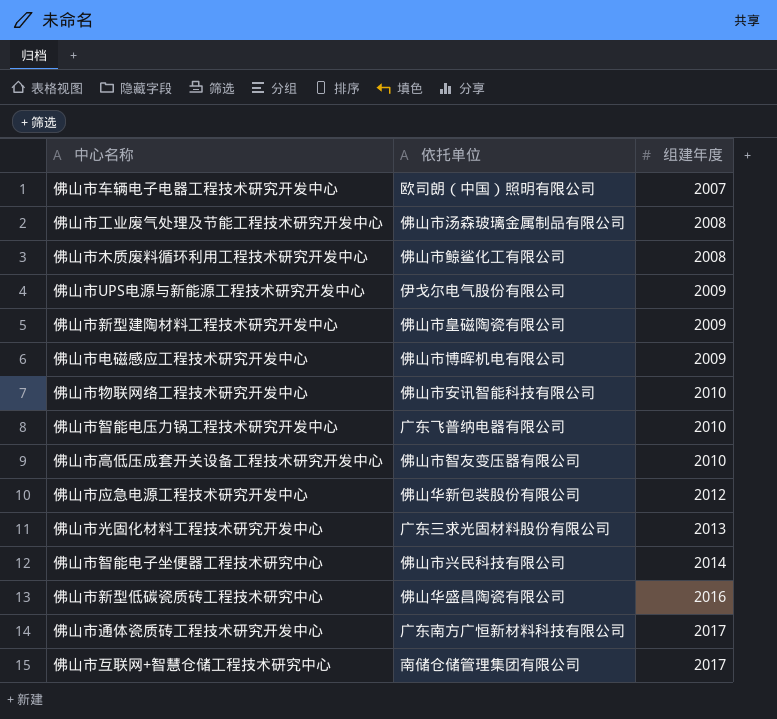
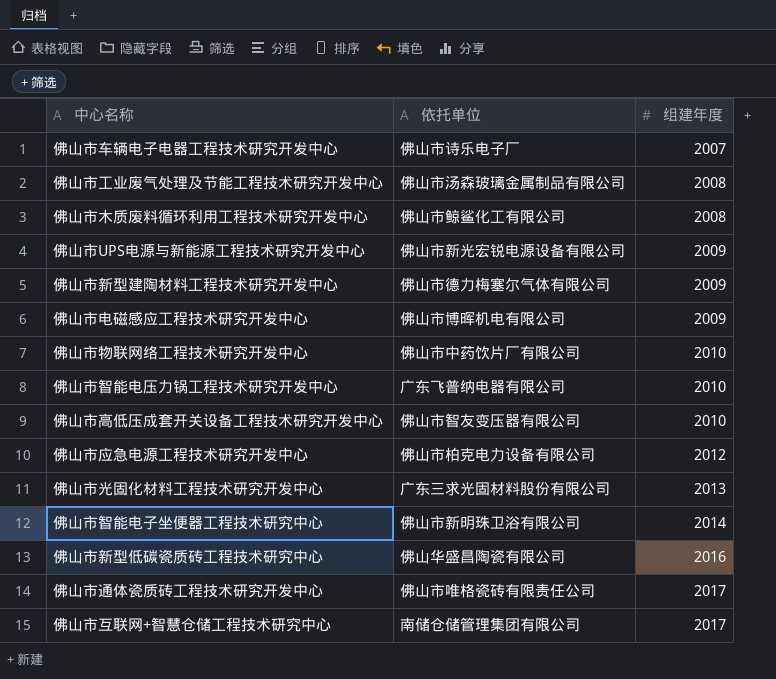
佛山市车辆电子电器工程技术研究开发中心 | 依托单位: 欧司朗（中国）照明有限公司 -> 佛山市诗乐电子厂
佛山市UPS电源与新能源工程技术研究开发中心 | 依托单位: 伊戈尔电气股份有限公司 -> 佛山市新光宏锐电源设备有限公司
佛山市新型建陶材料工程技术研究开发中心 | 依托单位: 佛山市皇磁陶瓷有限公司 -> 佛山市德力梅塞尔气体有限公司
佛山市物联网络工程技术研究开发中心 | 依托单位: 佛山市安讯智能科技有限公司 -> 佛山市中药饮片厂有限公司
佛山市应急电源工程技术研究开发中心 | 依托单位: 佛山华新包装股份有限公司 -> 佛山市柏克电力设备有限公司
佛山市智能电子坐便器工程技术研究中心 | 依托单位: 佛山市兴民科技有限公司 -> 佛山市新明珠卫浴有限公司
佛山市通体瓷质砖工程技术研究开发中心 | 依托单位: 广东南方广恒新材料科技有限公司 -> 佛山市唯格瓷砖有限责任公司

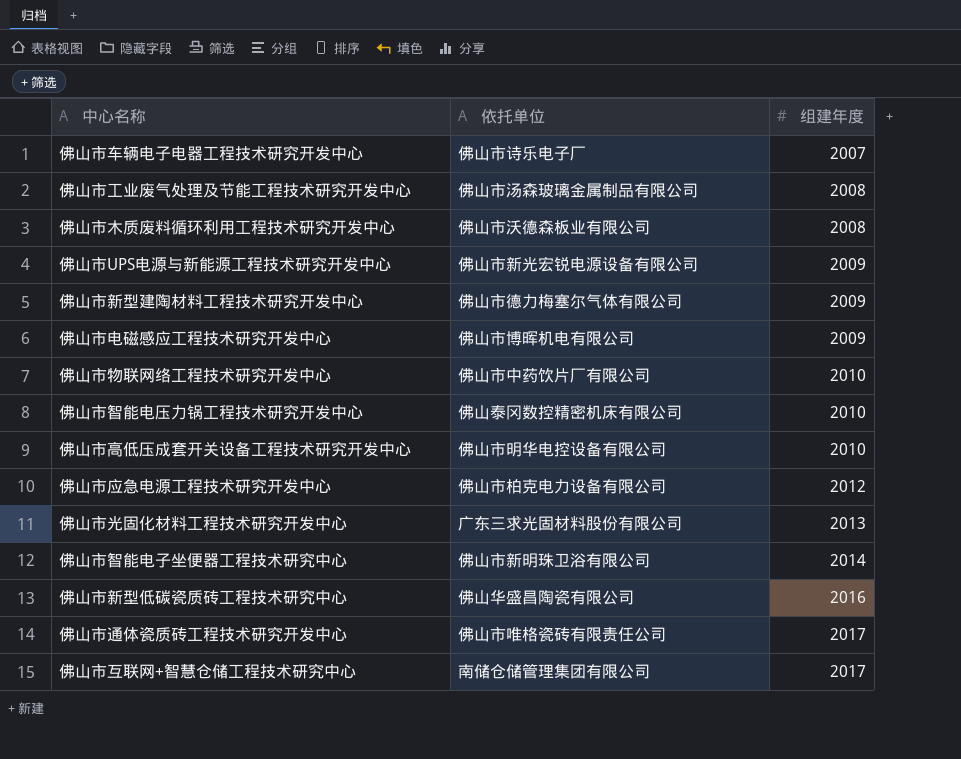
佛山市木质废料循环利用工程技术研究开发中心 | 依托单位: 佛山市鲸鲨化工有限公司 -> 佛山市沃德森板业有限公司
佛山市智能电压力锅工程技术研究开发中心 | 依托单位: 广东飞普纳电器有限公司 -> 佛山泰冈数控精密机床有限公司
佛山市高低压成套开关设备工程技术研究开发中心 | 依托单位: 佛山市智友变压器有限公司 -> 佛山市明华电控设备有限公司

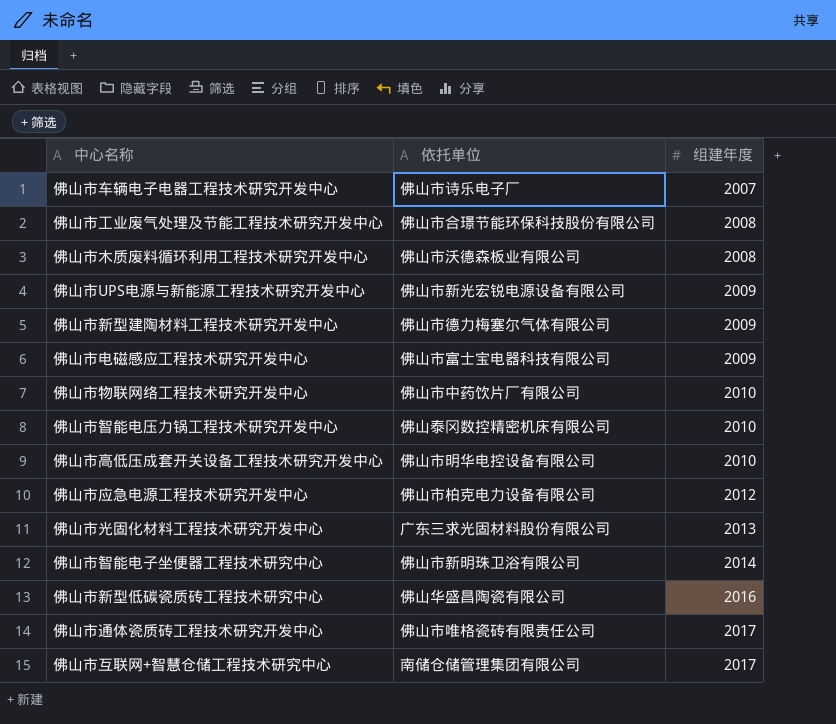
佛山市工业废气处理及节能工程技术研究开发中心 | 依托单位: 佛山市汤森玻璃金属制品有限公司 -> 佛山市合璟节能环保科技股份有限公司
佛山市电磁感应工程技术研究开发中心 | 依托单位: 佛山市博晖机电有限公司 -> 佛山市富士宝电器科技有限公司

